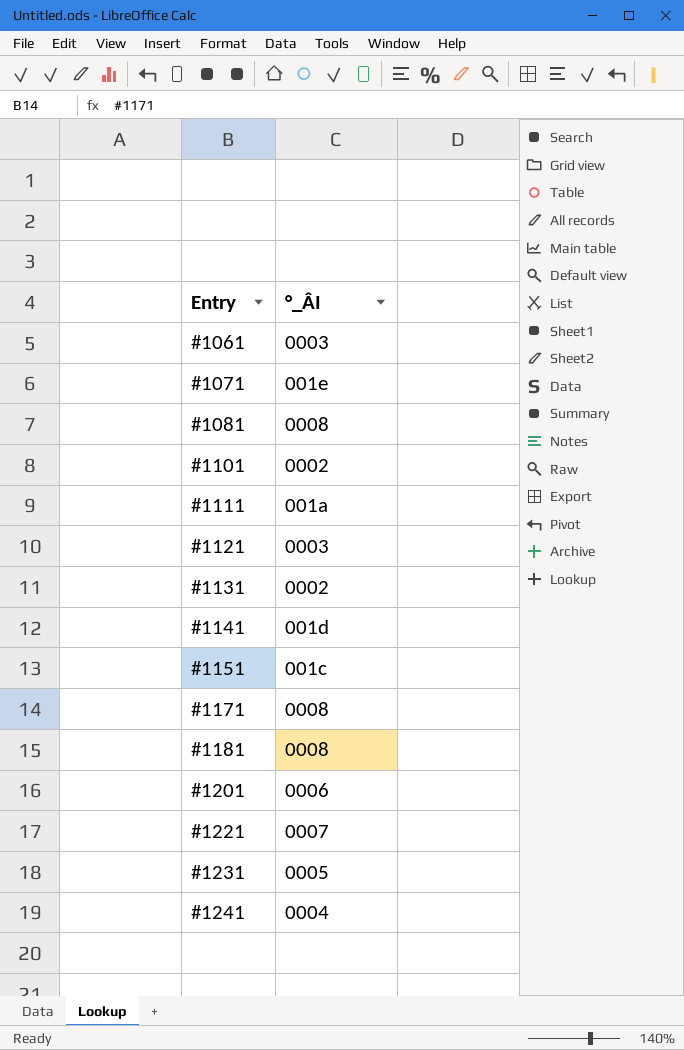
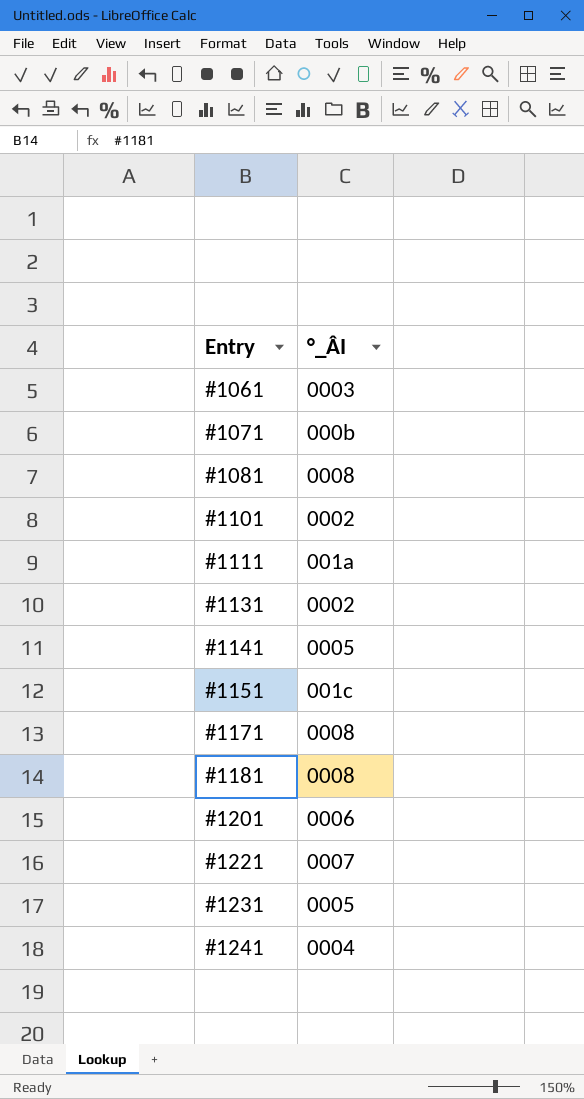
row #1121: 0003 -> none
#1071 | °_ÂI: 001e -> 000b
#1141 | °_ÂI: 001d -> 0005

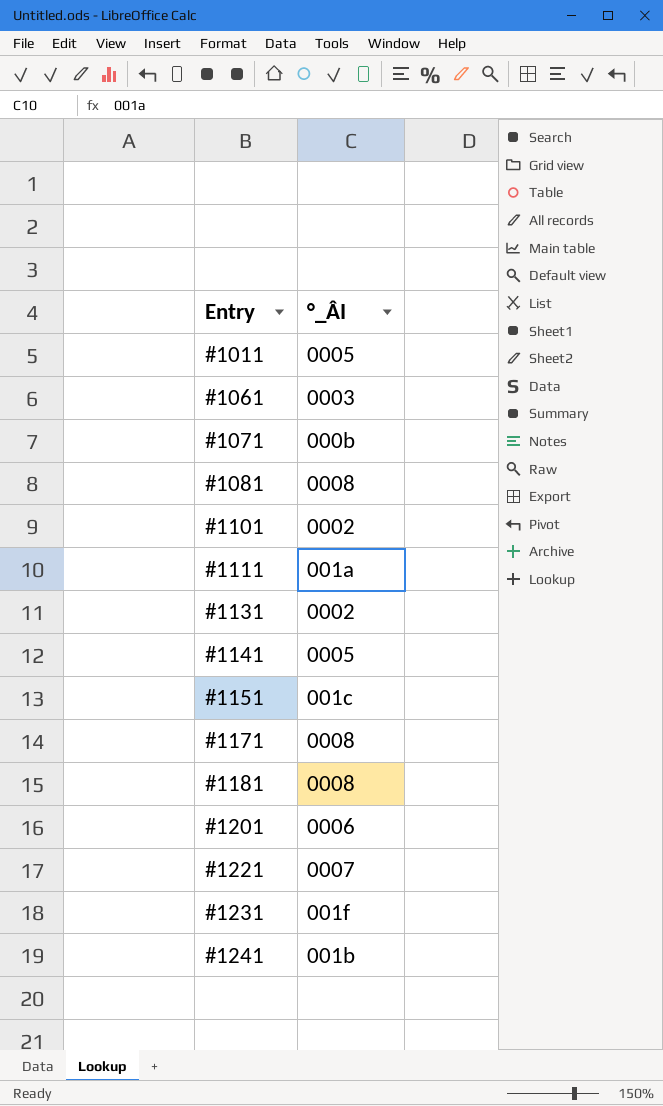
row #1011: none -> 0005
#1231 | °_ÂI: 0005 -> 001f
#1241 | °_ÂI: 0004 -> 001b

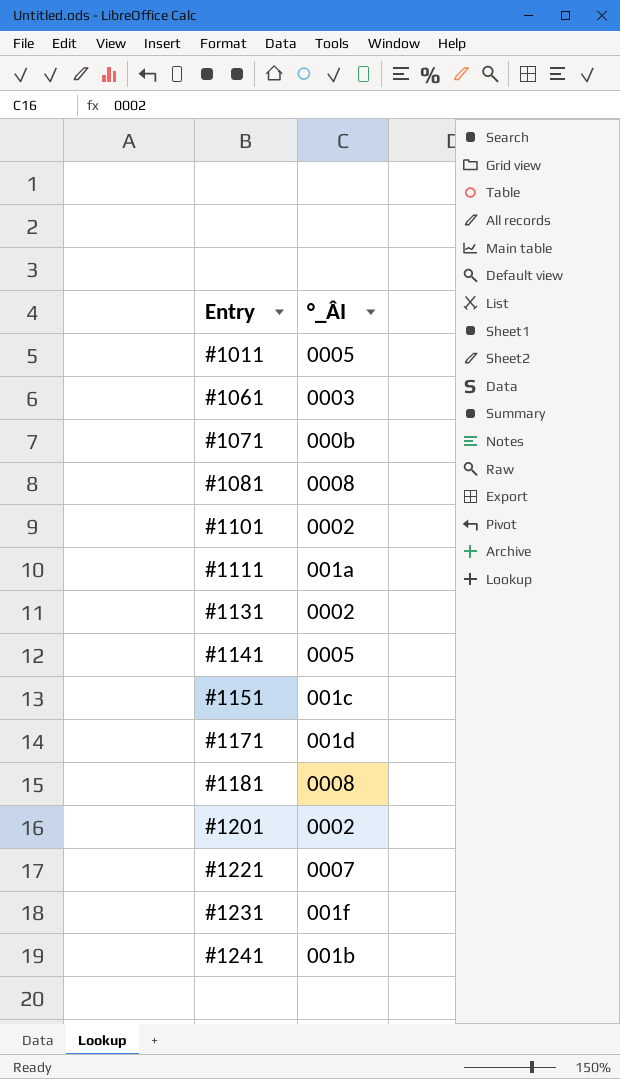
#1171 | °_ÂI: 0008 -> 001d
#1201 | °_ÂI: 0006 -> 0002

